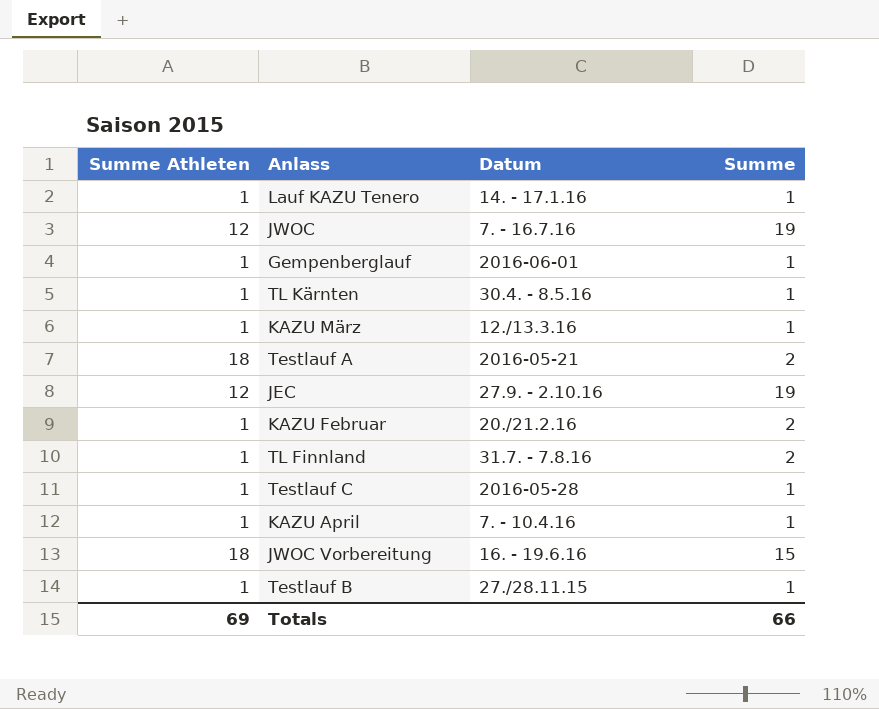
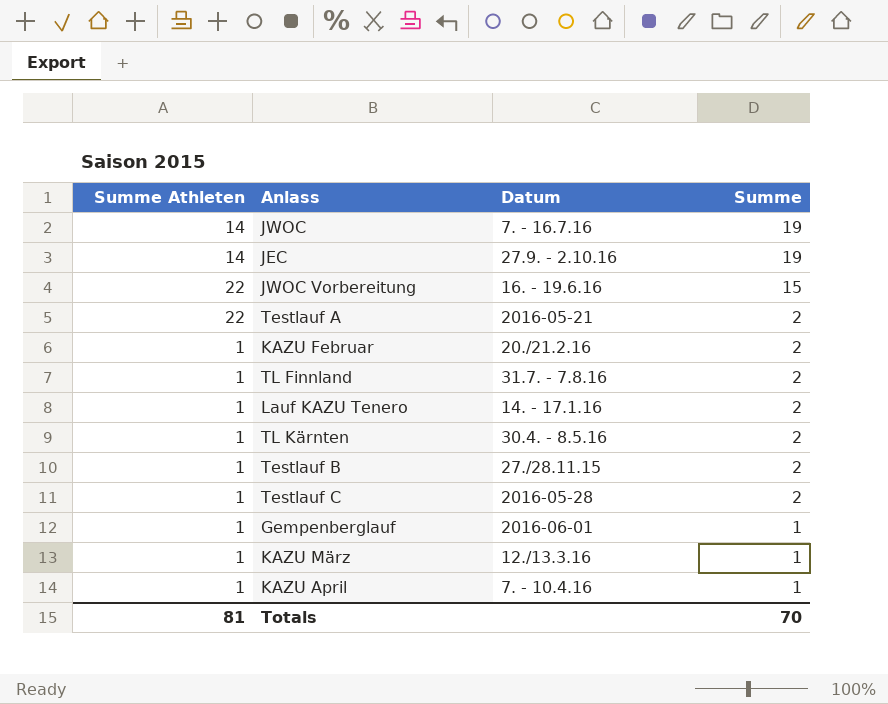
row order: none -> Summe descending
JWOC | Summe Athleten: 12 -> 14
JEC | Summe Athleten: 12 -> 14
JWOC Vorbereitung | Summe Athleten: 18 -> 22
Testlauf A | Summe Athleten: 18 -> 22
Lauf KAZU Tenero | Summe: 1 -> 2
TL Kärnten | Summe: 1 -> 2
Testlauf B | Summe: 1 -> 2
Testlauf C | Summe: 1 -> 2
Totals | Summe Athleten: 69 -> 81
Totals | Summe: 66 -> 70

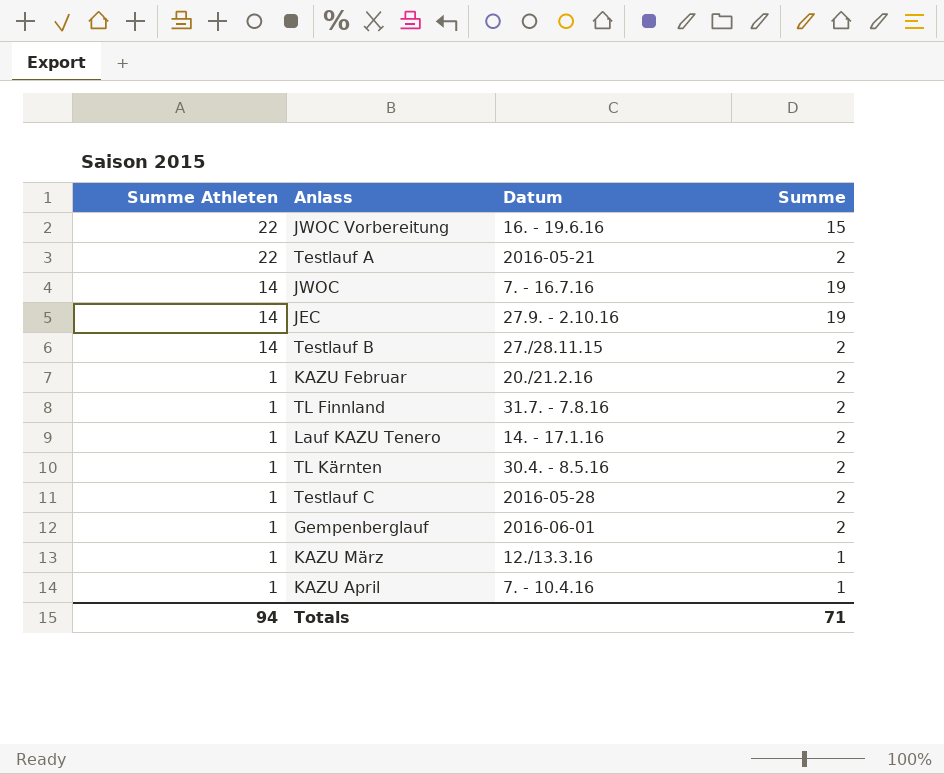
row order: Summe descending -> Summe Athleten descending
Testlauf B | Summe Athleten: 1 -> 14
Gempenberglauf | Summe: 1 -> 2
Totals | Summe Athleten: 81 -> 94
Totals | Summe: 70 -> 71

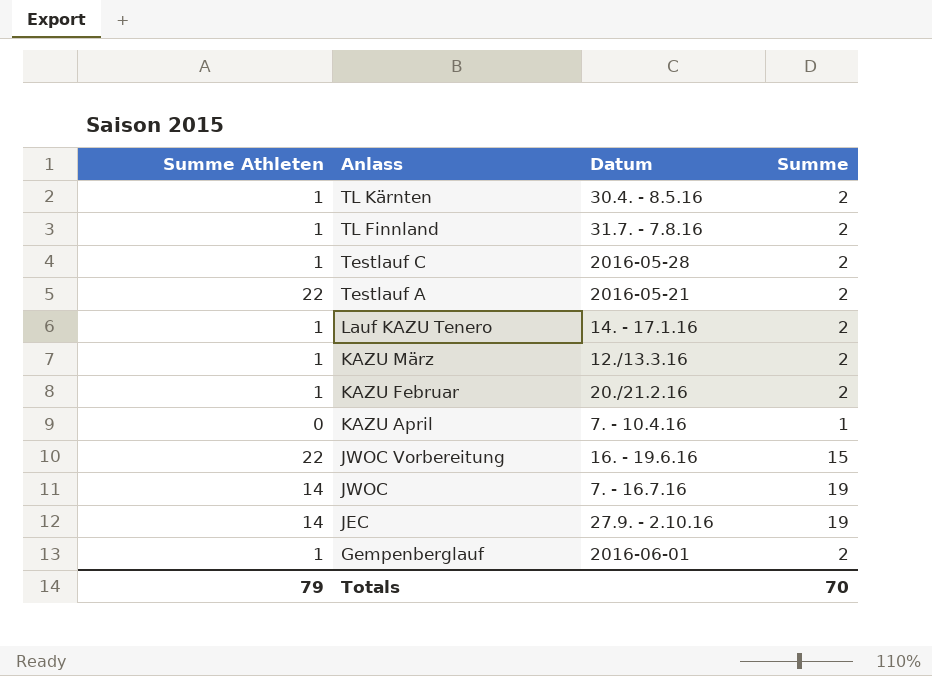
row order: Summe Athleten descending -> Anlass descending
row Testlauf B: 14 | 27./28.11.15 | 2 -> none
KAZU März | Summe: 1 -> 2
KAZU April | Summe Athleten: 1 -> 0
Totals | Summe Athleten: 94 -> 79
Totals | Summe: 71 -> 70

